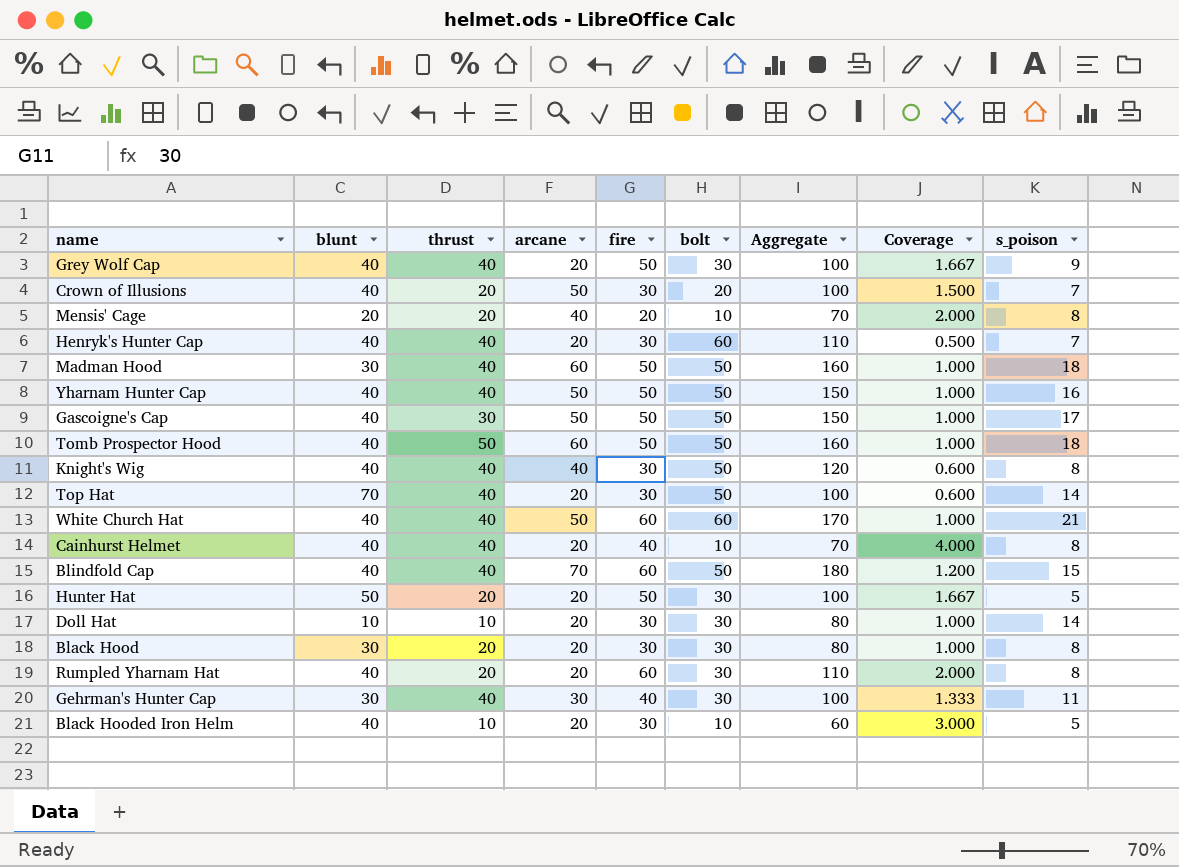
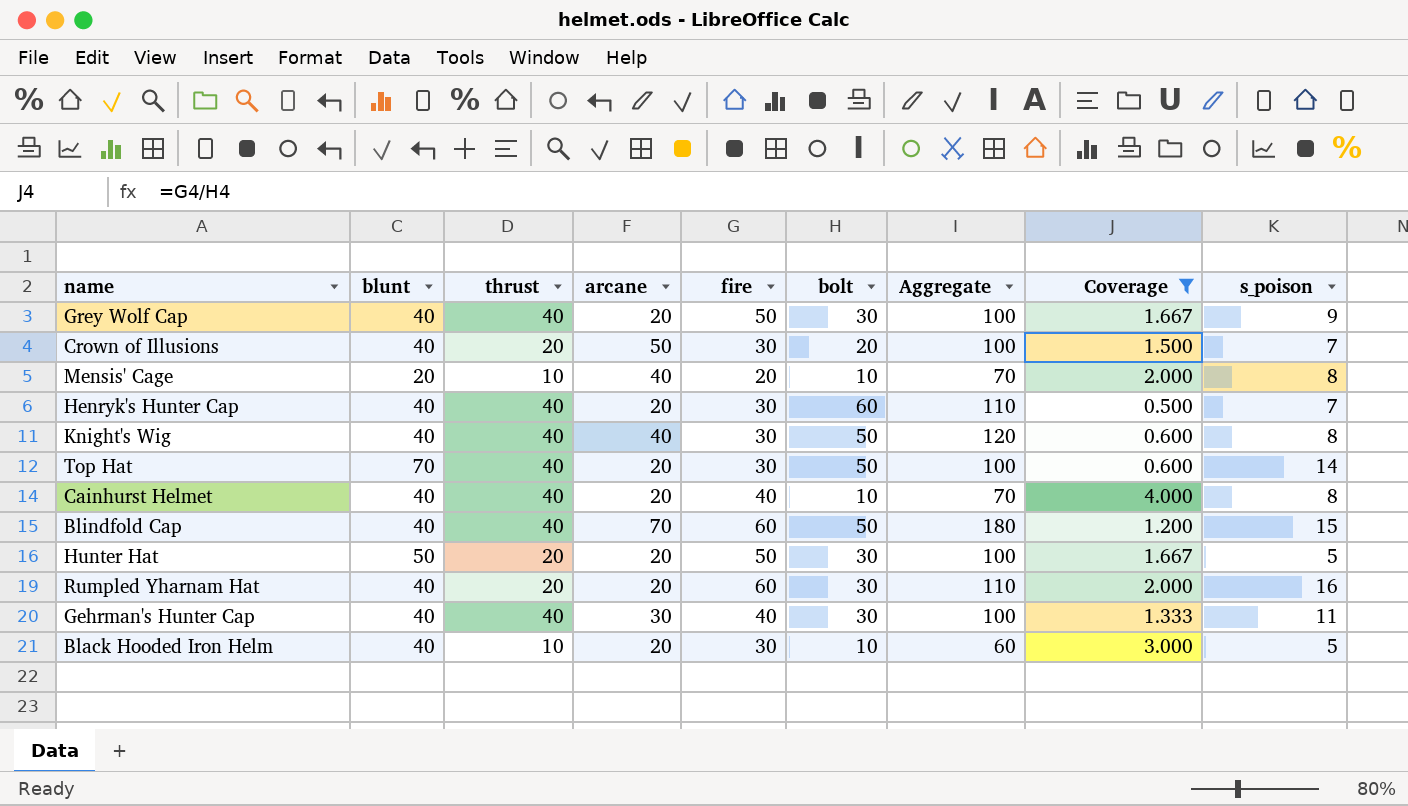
filter: none -> Coverage != 1.000
Mensis' Cage | thrust: 20 -> 10
Rumpled Yharnam Hat | s_poison: 8 -> 16
Gehrman's Hunter Cap | blunt: 30 -> 40

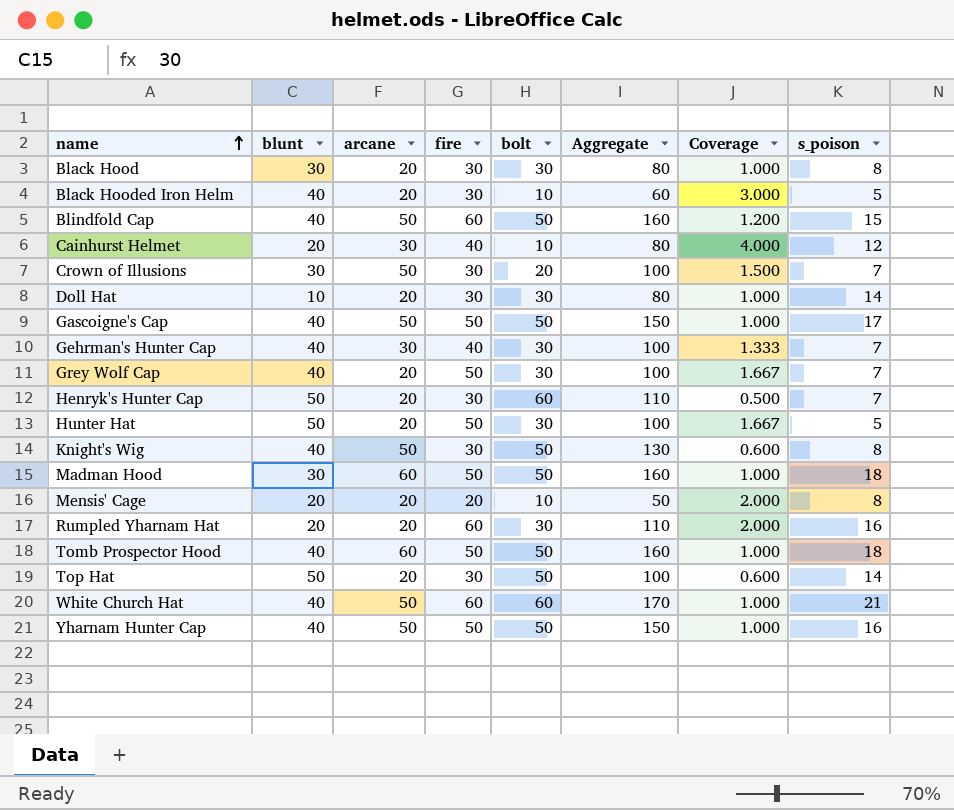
filter: Coverage != 1.000 -> none
row order: none -> name ascending
column thrust | position: 3 -> none
Blindfold Cap | arcane: 70 -> 50
Blindfold Cap | Aggregate: 180 -> 160
Cainhurst Helmet | blunt: 40 -> 20
Cainhurst Helmet | arcane: 20 -> 30
Cainhurst Helmet | Aggregate: 70 -> 80
Cainhurst Helmet | s_poison: 8 -> 12
Crown of Illusions | blunt: 40 -> 30
Gehrman's Hunter Cap | s_poison: 11 -> 7
Grey Wolf Cap | s_poison: 9 -> 7
Henryk's Hunter Cap | blunt: 40 -> 50
Knight's Wig | arcane: 40 -> 50
Knight's Wig | Aggregate: 120 -> 130
Mensis' Cage | arcane: 40 -> 20
Mensis' Cage | Aggregate: 70 -> 50
Rumpled Yharnam Hat | blunt: 40 -> 20
Top Hat | blunt: 70 -> 50

